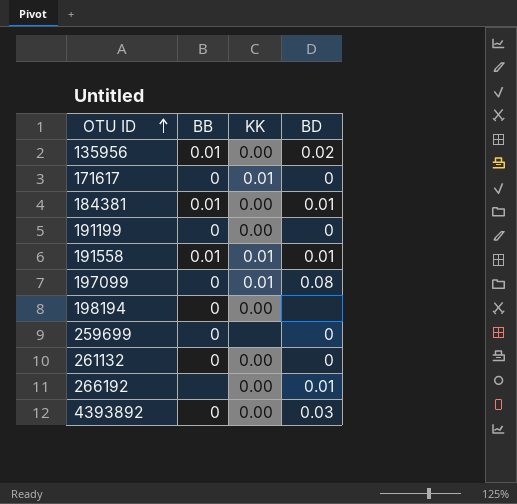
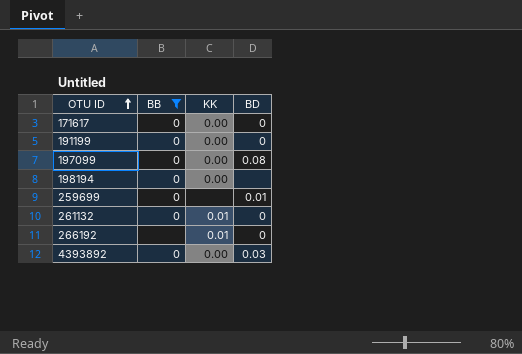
filter: none -> BB != 0.01
171617 | KK: 0.01 -> 0.00
197099 | KK: 0.01 -> 0.00
259699 | BD: 0 -> 0.01
261132 | KK: 0.00 -> 0.01
266192 | KK: 0.00 -> 0.01
266192 | BD: 0.01 -> 0

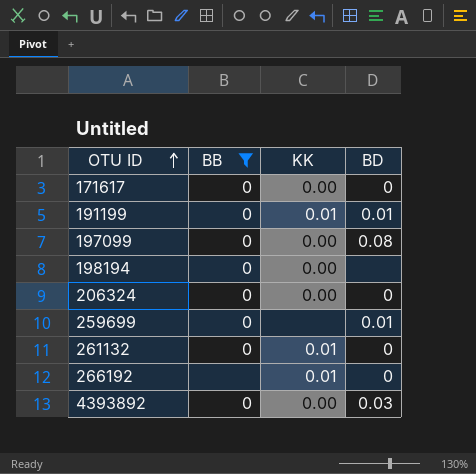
191199 | KK: 0.00 -> 0.01
191199 | BD: 0 -> 0.01
row 206324: none -> 0 | 0.00 | 0

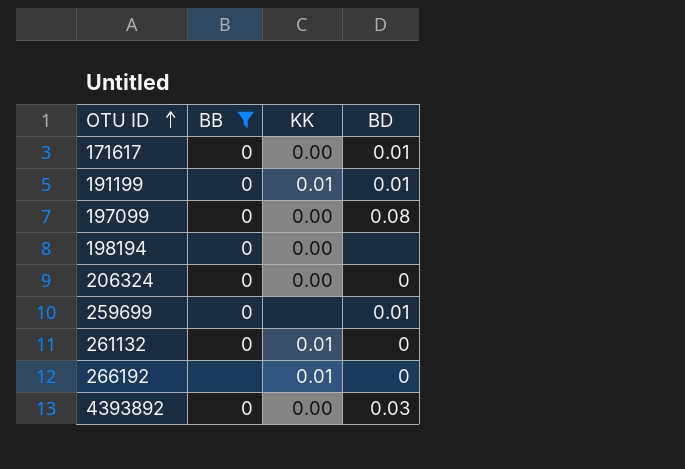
171617 | BD: 0 -> 0.01

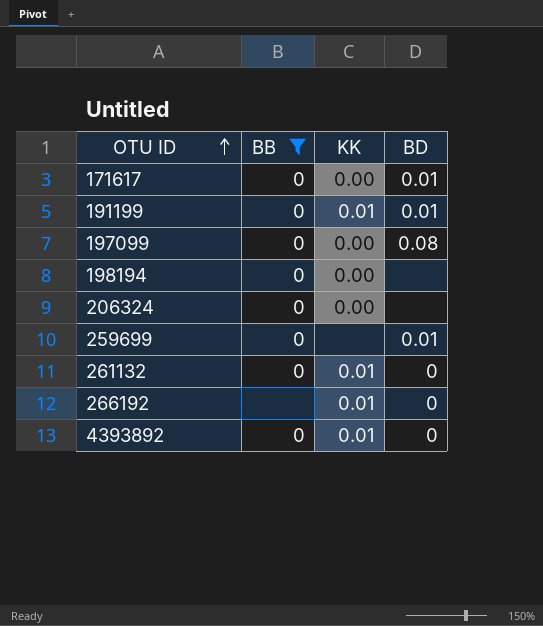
206324 | BD: 0 -> none
4393892 | KK: 0.00 -> 0.01
4393892 | BD: 0.03 -> 0

